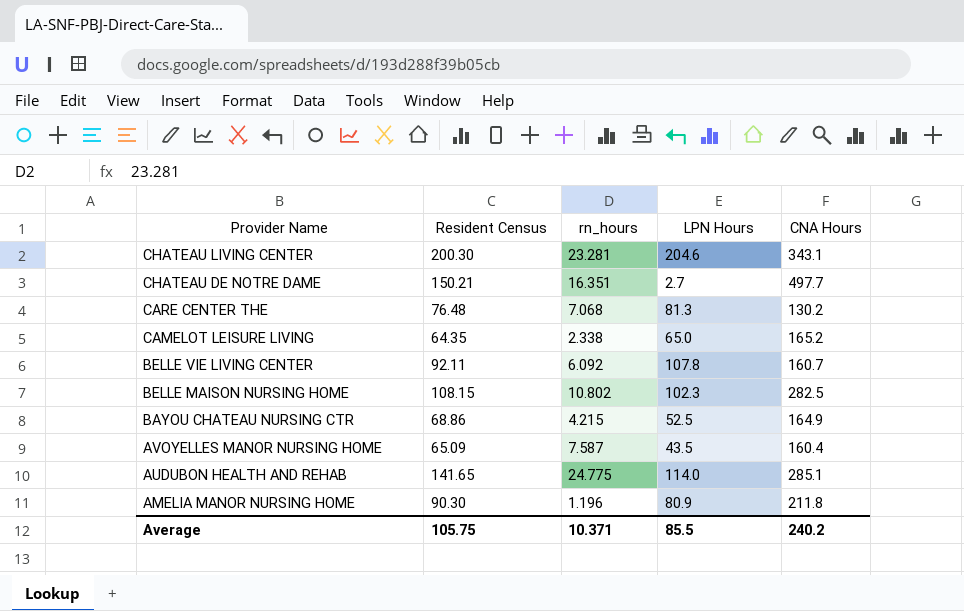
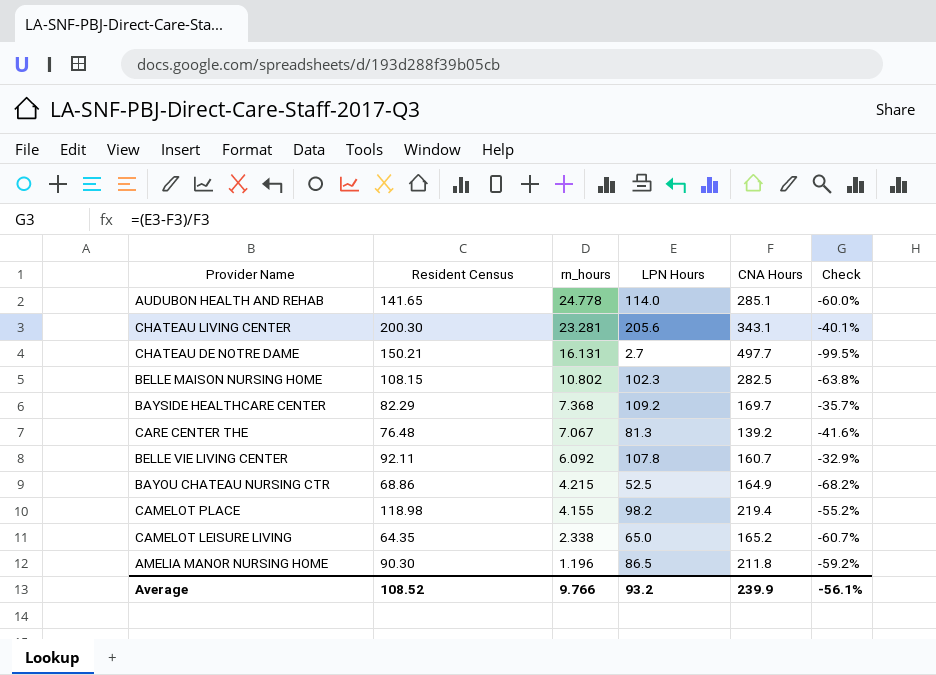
row order: Provider Name descending -> rn_hours descending
column Check | formula: none -> ([LPN Hours] - [CNA Hours]) / [CNA Hours]
row AVOYELLES MANOR NURSING HOME: 65.09 | 7.587 | 43.5 | 160.4 -> none
AUDUBON HEALTH AND REHAB | rn_hours: 24.775 -> 24.778
CHATEAU LIVING CENTER | LPN Hours: 204.6 -> 205.6
CHATEAU DE NOTRE DAME | rn_hours: 16.351 -> 16.131
row BAYSIDE HEALTHCARE CENTER: none -> 82.29 | 7.368 | 109.2 | 169.7 | -35.7%
CARE CENTER THE | rn_hours: 7.068 -> 7.067
CARE CENTER THE | CNA Hours: 130.2 -> 139.2
row CAMELOT PLACE: none -> 118.98 | 4.155 | 98.2 | 219.4 | -55.2%
AMELIA MANOR NURSING HOME | LPN Hours: 80.9 -> 86.5
Average | Resident Census: 105.75 -> 108.52
Average | rn_hours: 10.371 -> 9.766
Average | LPN Hours: 85.5 -> 93.2
Average | CNA Hours: 240.2 -> 239.9

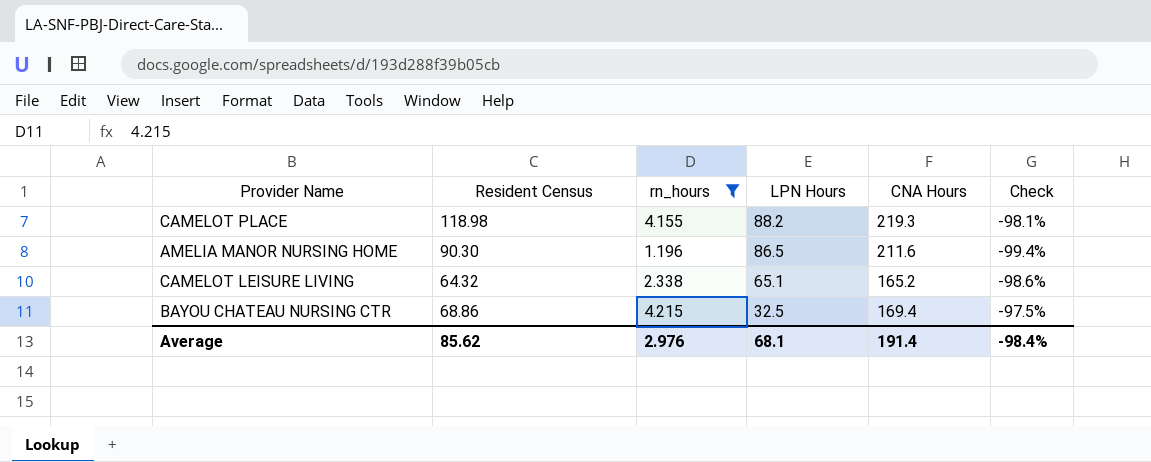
filter: none -> rn_hours <= 4.215
row order: rn_hours descending -> LPN Hours descending
column Check | formula: ([LPN Hours] - [CNA Hours]) / [CNA Hours] -> ([rn_hours] - [CNA Hours]) / [CNA Hours]
CAMELOT PLACE | LPN Hours: 98.2 -> 88.2
CAMELOT PLACE | CNA Hours: 219.4 -> 219.3
AMELIA MANOR NURSING HOME | CNA Hours: 211.8 -> 211.6
CAMELOT LEISURE LIVING | Resident Census: 64.35 -> 64.32
CAMELOT LEISURE LIVING | LPN Hours: 65.0 -> 65.1
BAYOU CHATEAU NURSING CTR | LPN Hours: 52.5 -> 32.5
BAYOU CHATEAU NURSING CTR | CNA Hours: 164.9 -> 169.4
Average | Resident Census: 108.52 -> 85.62
Average | rn_hours: 9.766 -> 2.976
Average | LPN Hours: 93.2 -> 68.1
Average | CNA Hours: 239.9 -> 191.4
Average | Check: -56.1% -> -98.4%

